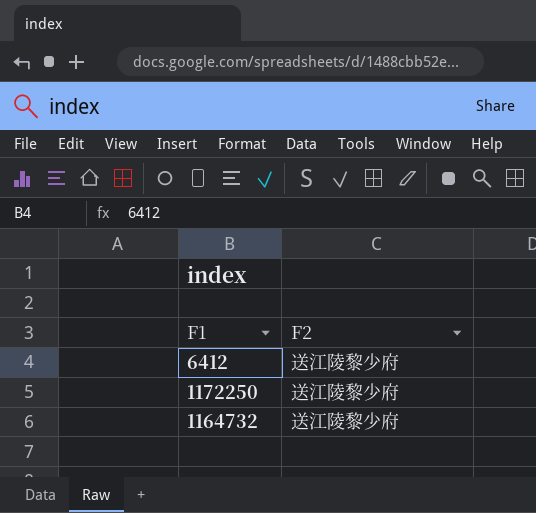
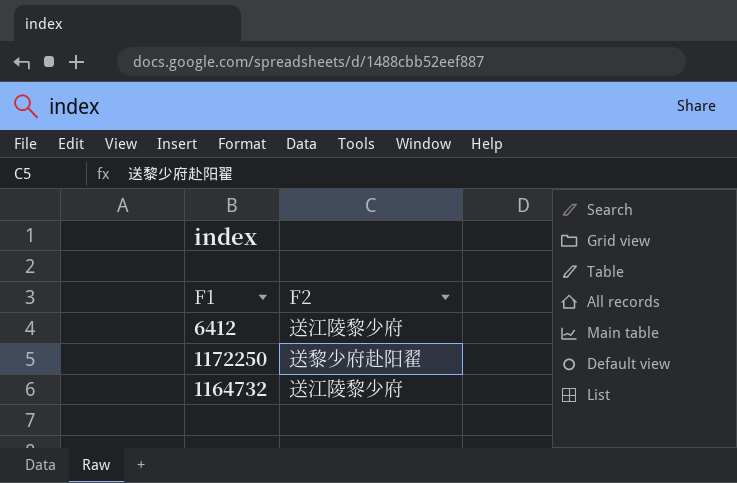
1172250 | F2: 送江陵黎少府 -> 送黎少府赴阳翟

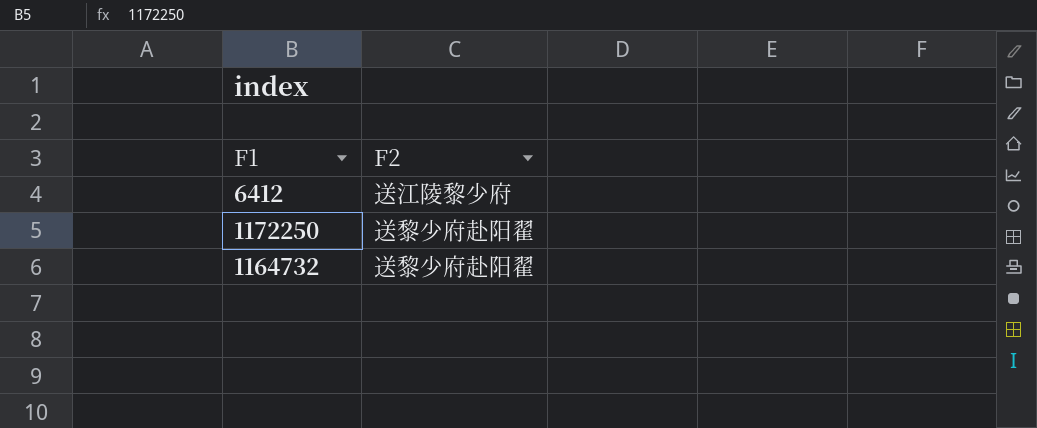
1164732 | F2: 送江陵黎少府 -> 送黎少府赴阳翟

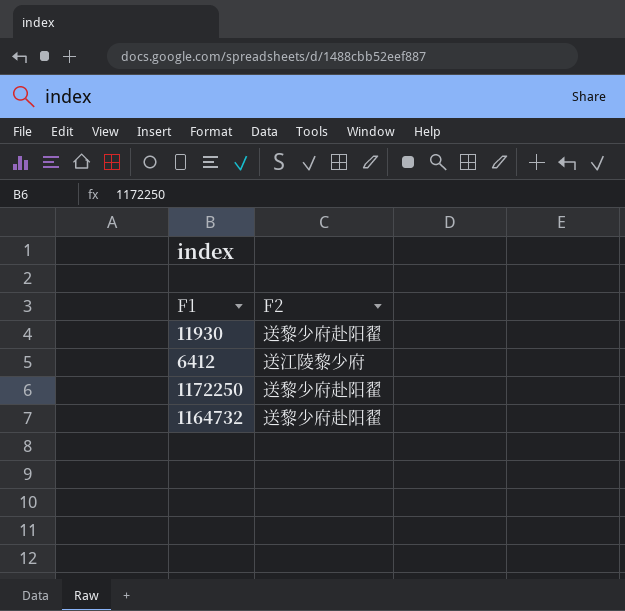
row 11930: none -> 送黎少府赴阳翟

